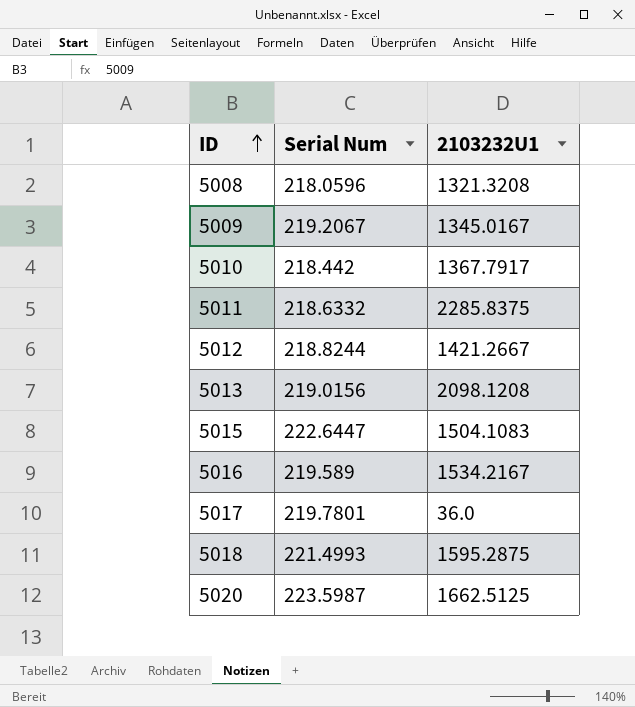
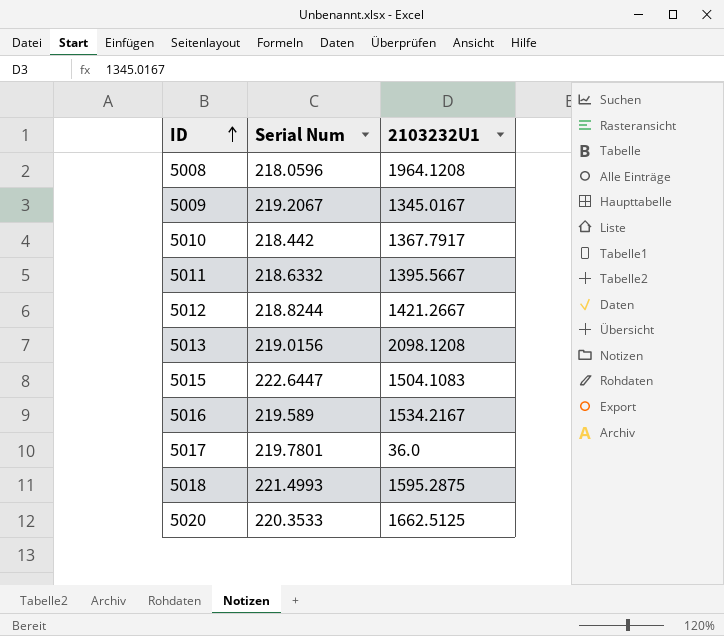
5008 | 2103232U1: 1321.3208 -> 1964.1208
5011 | 2103232U1: 2285.8375 -> 1395.5667
5020 | Serial Num: 223.5987 -> 220.3533

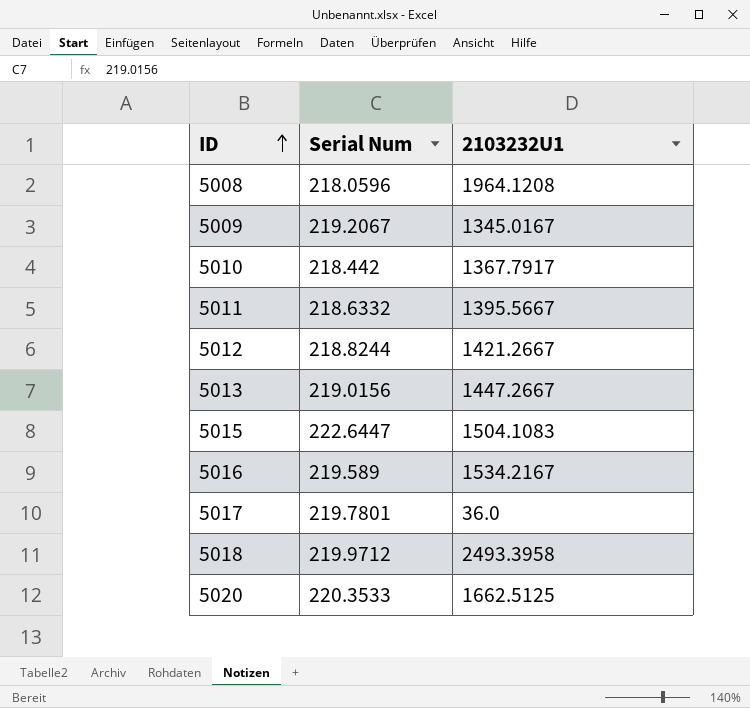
5013 | 2103232U1: 2098.1208 -> 1447.2667
5018 | Serial Num: 221.4993 -> 219.9712
5018 | 2103232U1: 1595.2875 -> 2493.3958

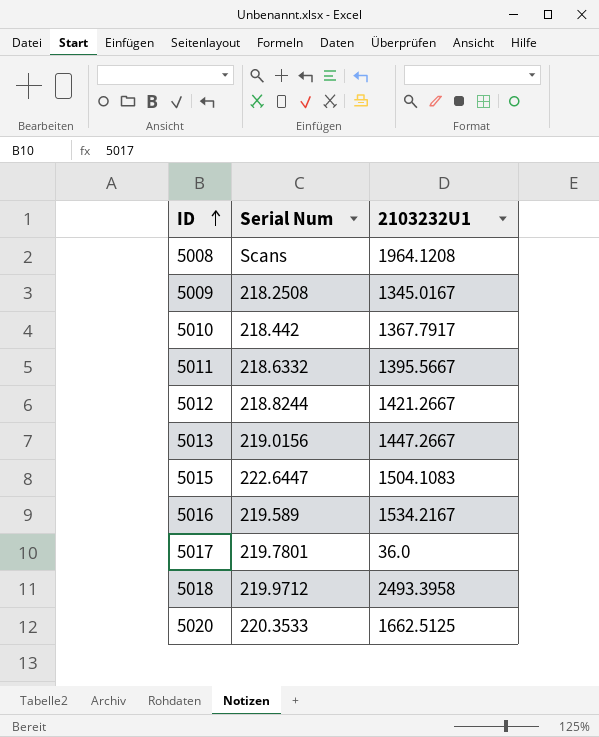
5008 | Serial Num: 218.0596 -> Scans
5009 | Serial Num: 219.2067 -> 218.2508

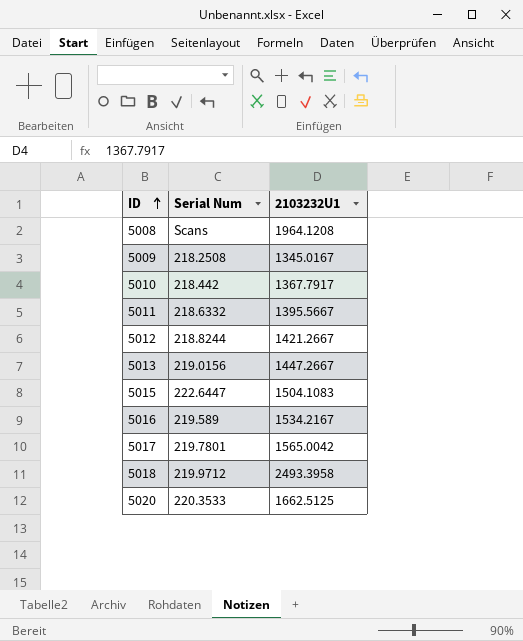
5017 | 2103232U1: 36.0 -> 1565.0042

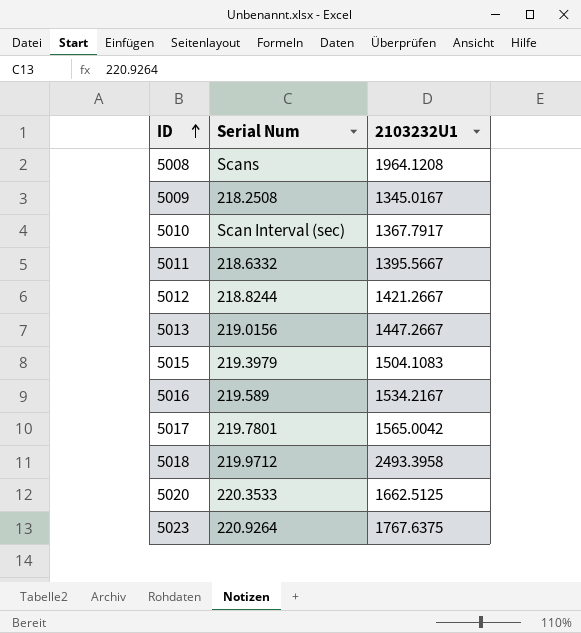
5010 | Serial Num: 218.442 -> Scan Interval (sec)
5015 | Serial Num: 222.6447 -> 219.3979
row 5023: none -> 220.9264 | 1767.6375

